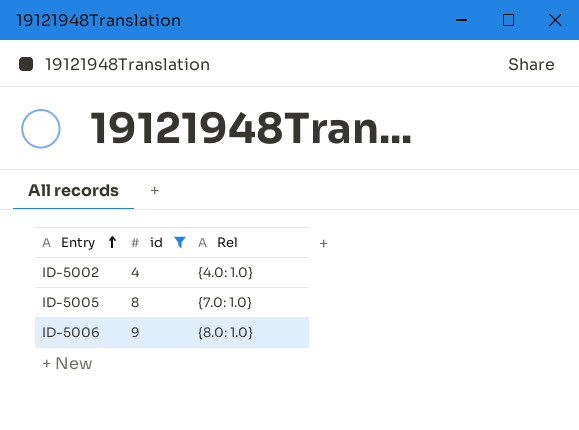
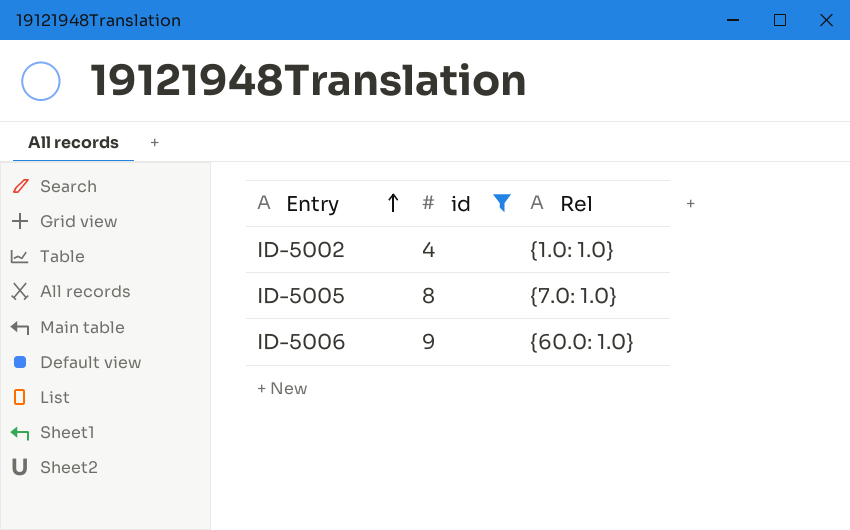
ID-5002 | Rel: {4.0: 1.0} -> {1.0: 1.0}
ID-5006 | Rel: {8.0: 1.0} -> {60.0: 1.0}

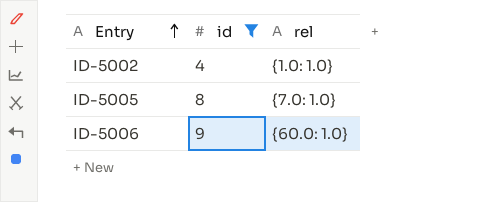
column name: Rel -> rel

